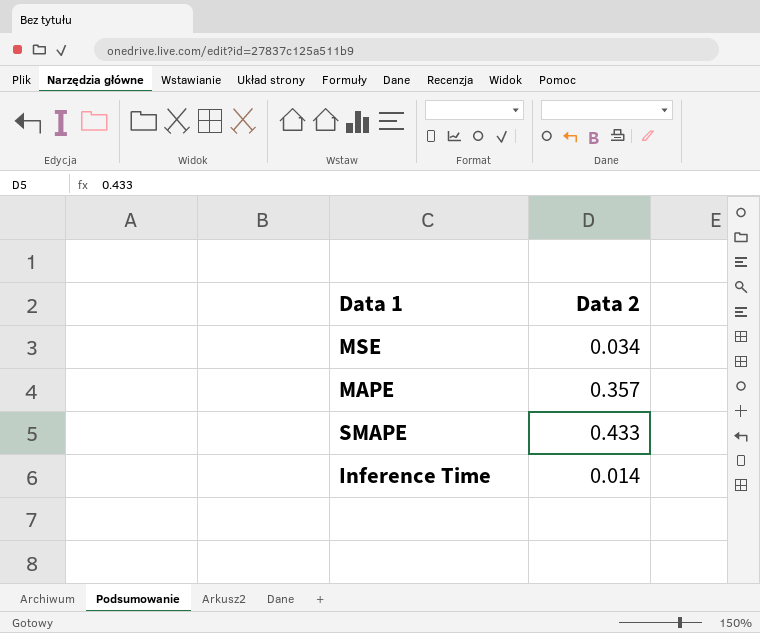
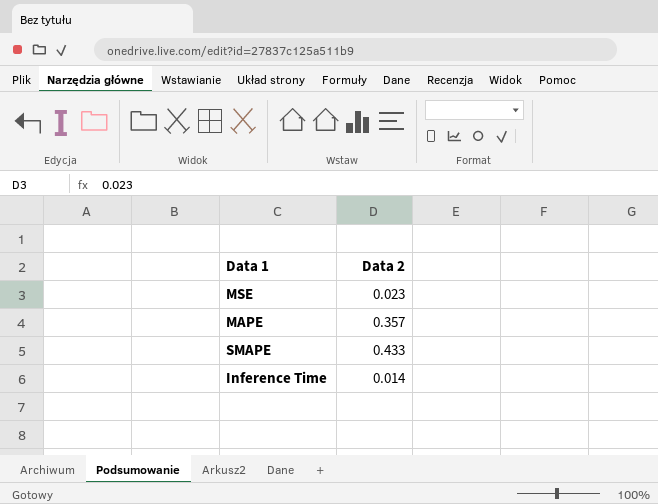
MSE | Data 2: 0.034 -> 0.023

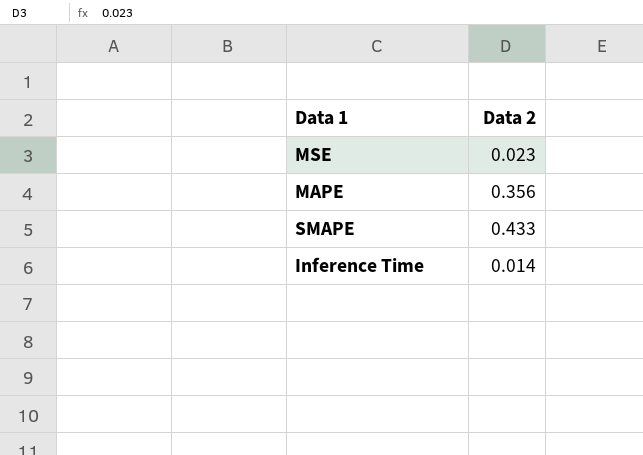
MAPE | Data 2: 0.357 -> 0.356

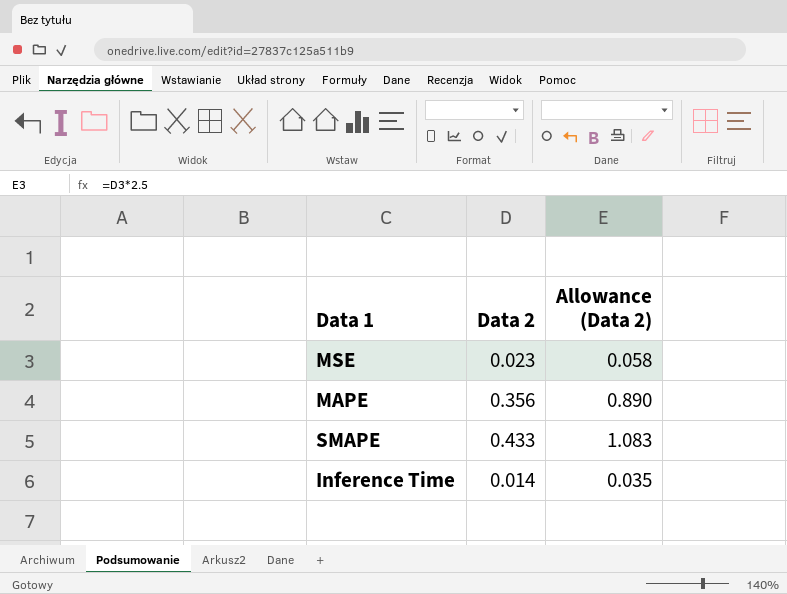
column Allowance (Data 2) | formula: none -> [Data 2] * 2.5

